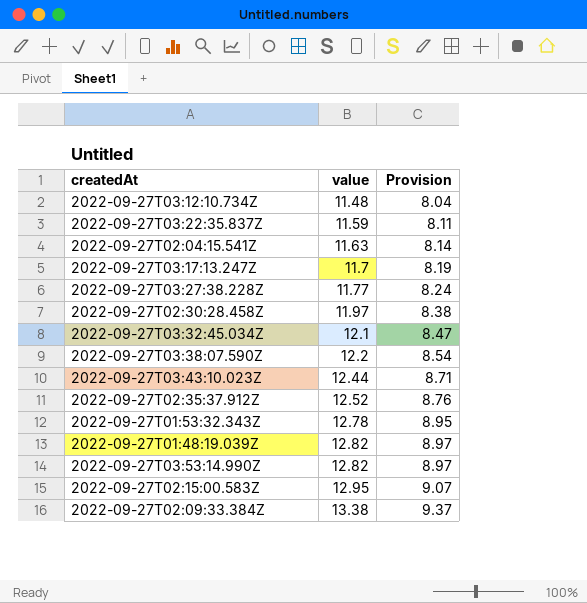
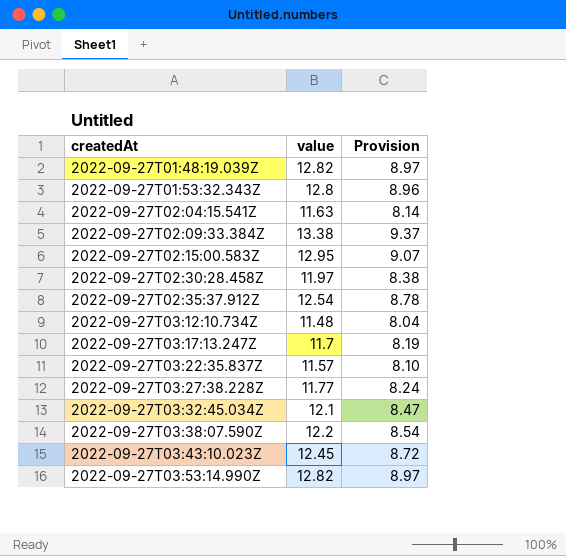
row order: value ascending -> createdAt ascending
2022-09-27T01:53:32.343Z | value: 12.78 -> 12.8
2022-09-27T01:53:32.343Z | Provision: 8.95 -> 8.96
2022-09-27T02:35:37.912Z | value: 12.52 -> 12.54
2022-09-27T02:35:37.912Z | Provision: 8.76 -> 8.78
2022-09-27T03:22:35.837Z | value: 11.59 -> 11.57
2022-09-27T03:22:35.837Z | Provision: 8.11 -> 8.10
2022-09-27T03:43:10.023Z | value: 12.44 -> 12.45
2022-09-27T03:43:10.023Z | Provision: 8.71 -> 8.72

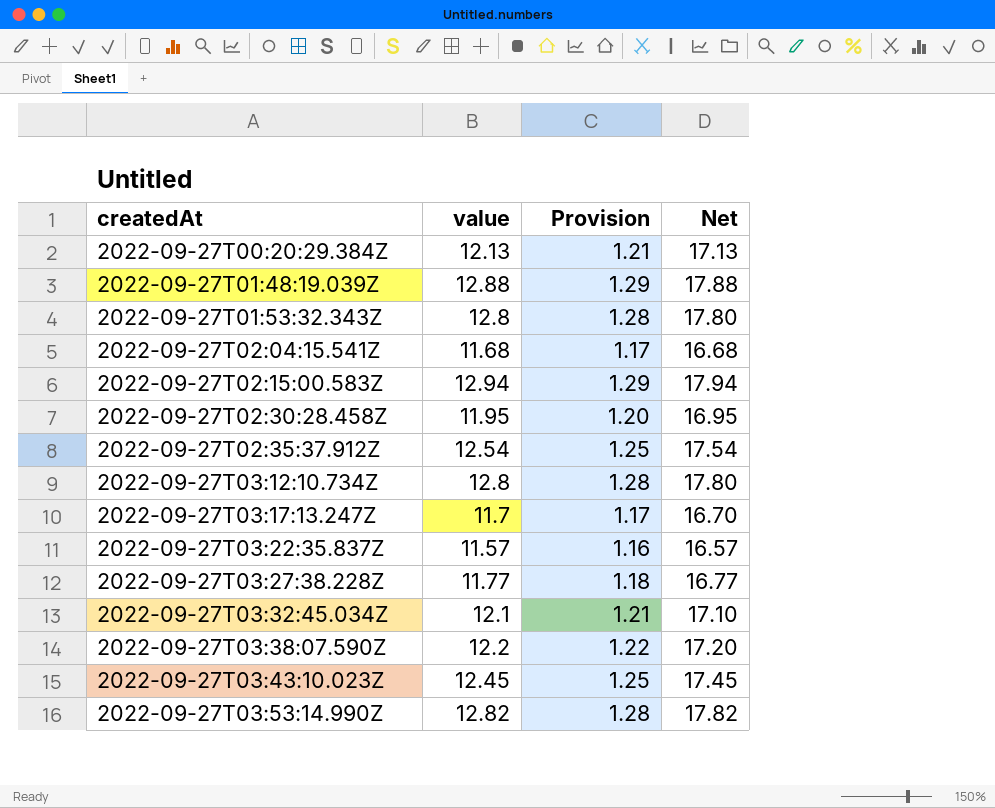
column Provision | formula: [value] * 0.7 -> [value] * 0.1
column Net | formula: none -> [value] + 5
row 2022-09-27T02:09:33.384Z: 13.38 | 9.37 -> none
row 2022-09-27T00:20:29.384Z: none -> 12.13 | 1.21 | 17.13
2022-09-27T01:48:19.039Z | value: 12.82 -> 12.88
2022-09-27T02:04:15.541Z | value: 11.63 -> 11.68
2022-09-27T02:15:00.583Z | value: 12.95 -> 12.94
2022-09-27T02:30:28.458Z | value: 11.97 -> 11.95
2022-09-27T03:12:10.734Z | value: 11.48 -> 12.8

